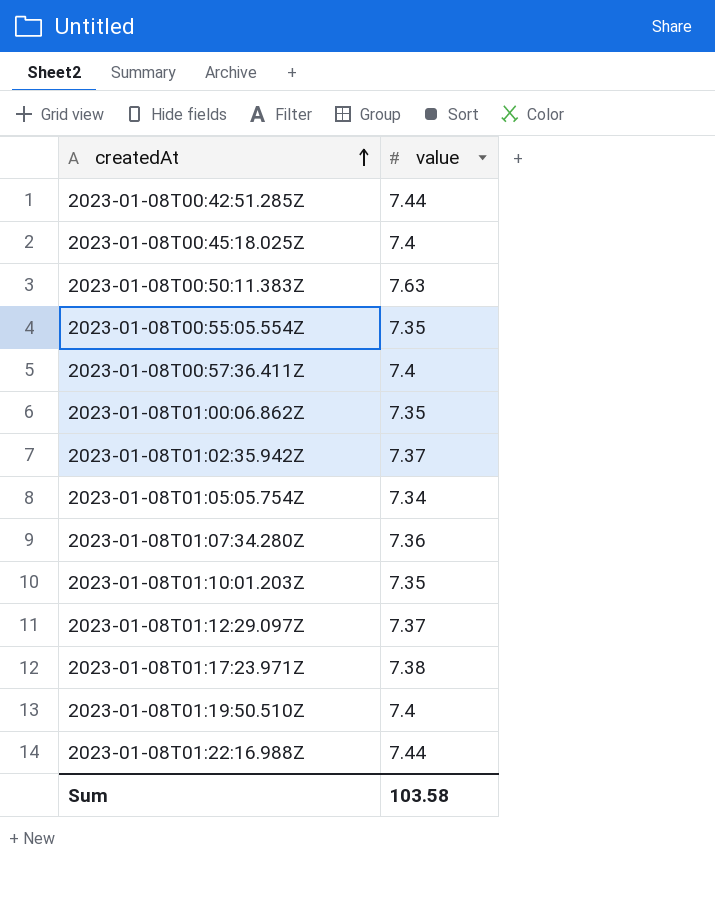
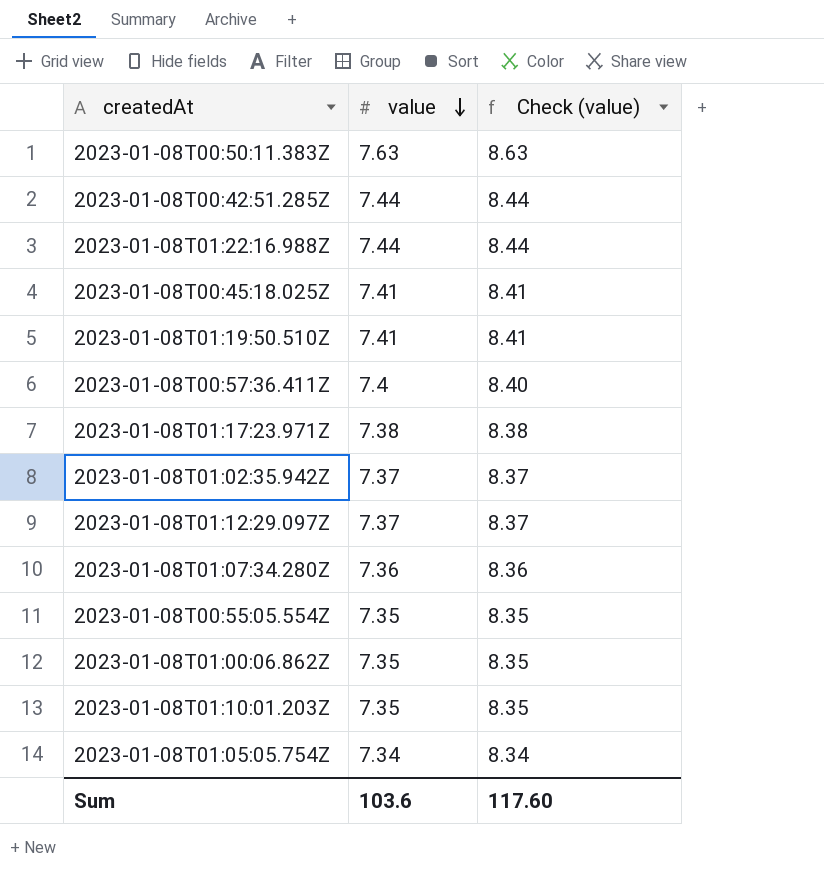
row order: createdAt ascending -> value descending
column Check (value) | formula: none -> [value] + 1
2023-01-08T00:45:18.025Z | value: 7.4 -> 7.41
2023-01-08T01:19:50.510Z | value: 7.4 -> 7.41
Sum | value: 103.58 -> 103.6

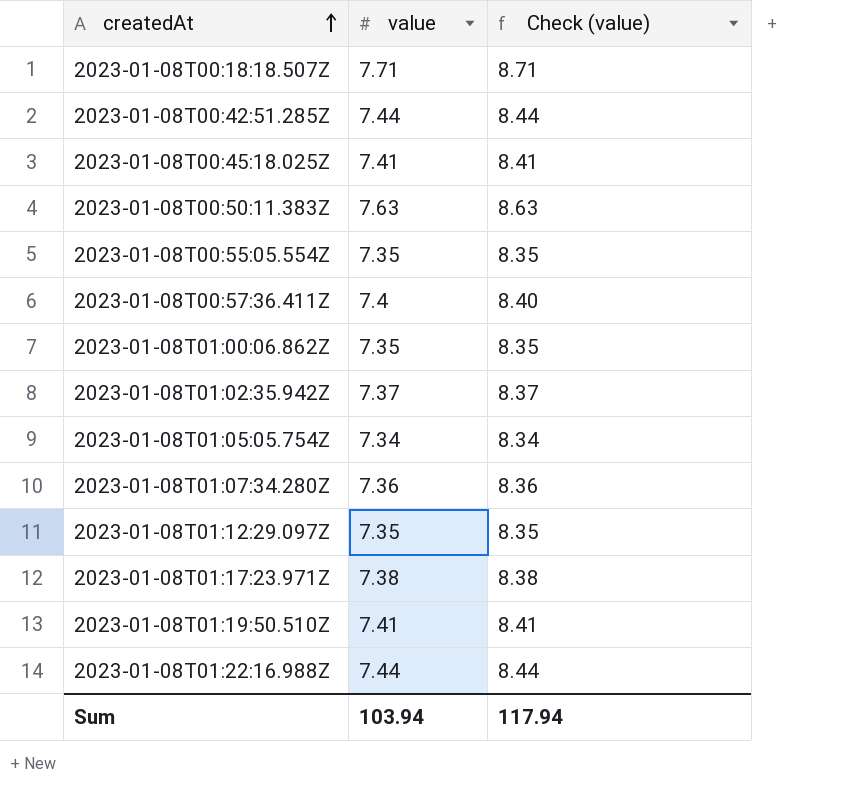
row order: value descending -> createdAt ascending
row 2023-01-08T01:10:01.203Z: 7.35 | 8.35 -> none
row 2023-01-08T00:18:18.507Z: none -> 7.71 | 8.71
2023-01-08T01:12:29.097Z | value: 7.37 -> 7.35
2023-01-08T01:12:29.097Z | Check (value): 8.37 -> 8.35
Sum | value: 103.6 -> 103.94
Sum | Check (value): 117.60 -> 117.94

